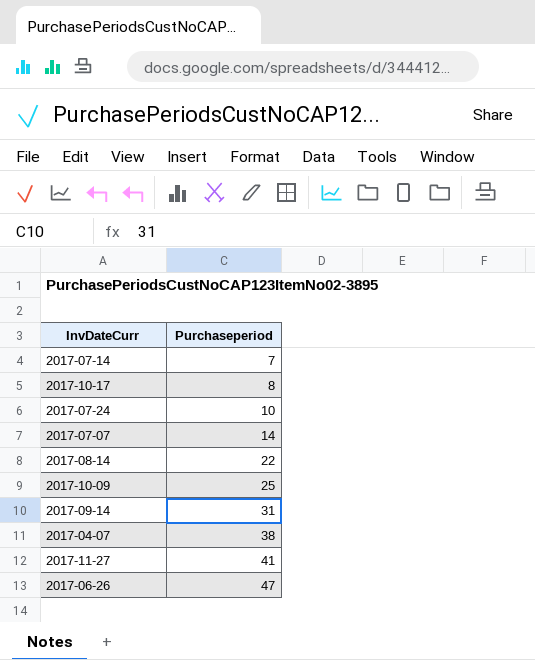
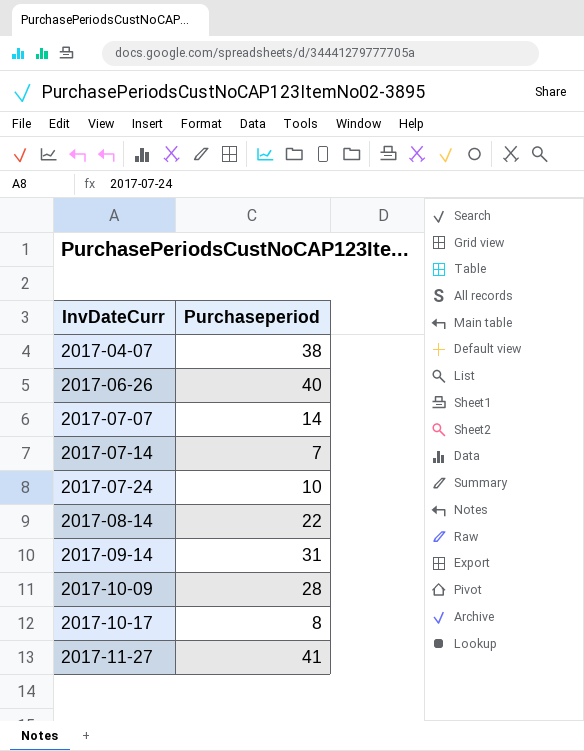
row order: Purchaseperiod ascending -> InvDateCurr ascending
2017-06-26 | Purchaseperiod: 47 -> 40
2017-10-09 | Purchaseperiod: 25 -> 28

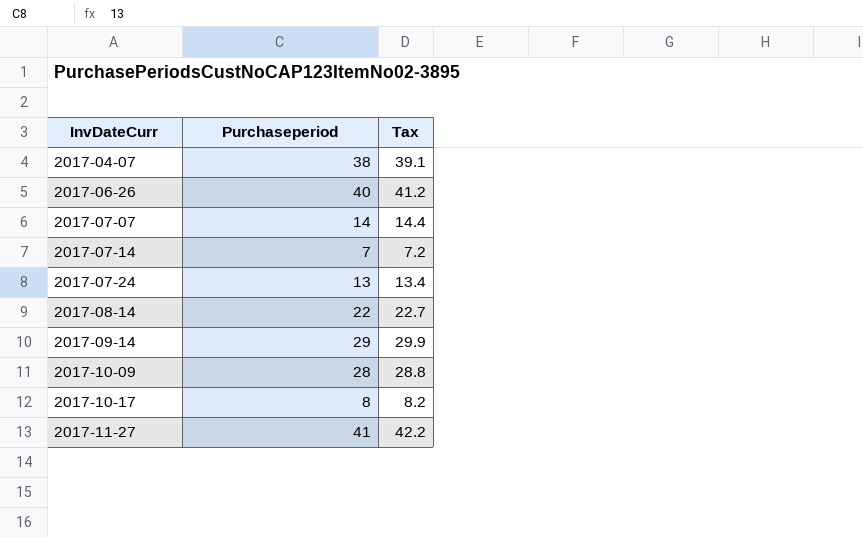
column Tax | formula: none -> [Purchaseperiod] * 1.03
2017-07-24 | Purchaseperiod: 10 -> 13
2017-09-14 | Purchaseperiod: 31 -> 29

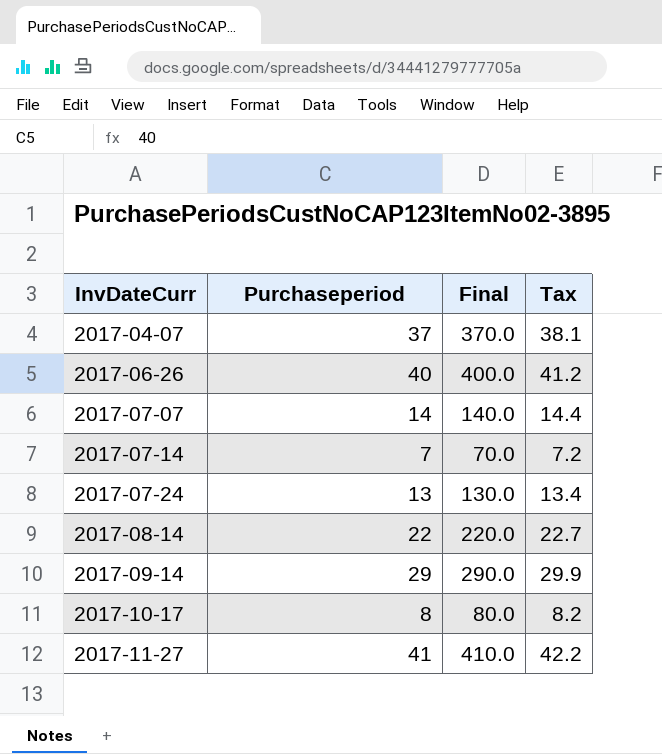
column Final | formula: none -> [Purchaseperiod] * 10
row 2017-10-09: 28 | 28.8 -> none
2017-04-07 | Purchaseperiod: 38 -> 37
2017-04-07 | Tax: 39.1 -> 38.1

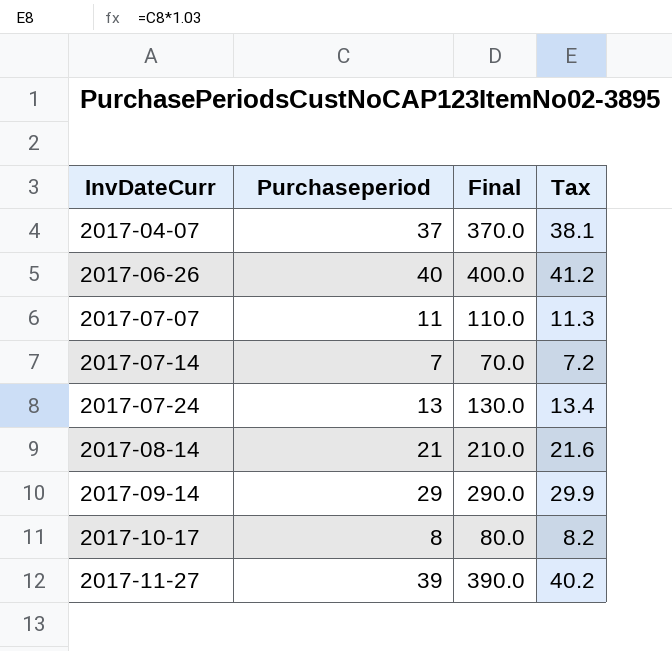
2017-07-07 | Purchaseperiod: 14 -> 11
2017-07-07 | Final: 140.0 -> 110.0
2017-07-07 | Tax: 14.4 -> 11.3
2017-08-14 | Purchaseperiod: 22 -> 21
2017-08-14 | Final: 220.0 -> 210.0
2017-08-14 | Tax: 22.7 -> 21.6
2017-11-27 | Purchaseperiod: 41 -> 39
2017-11-27 | Final: 410.0 -> 390.0
2017-11-27 | Tax: 42.2 -> 40.2

